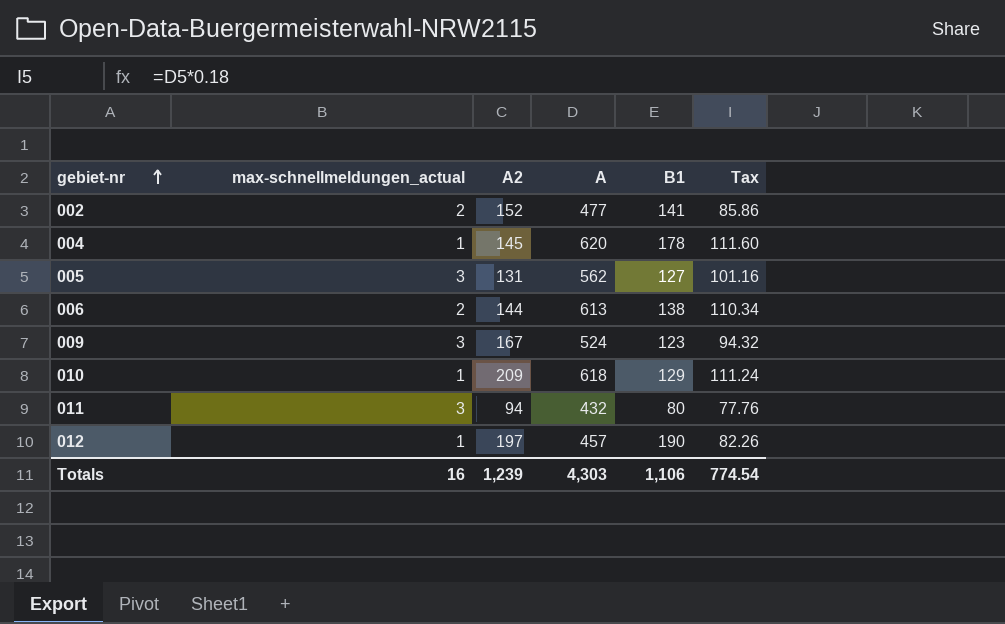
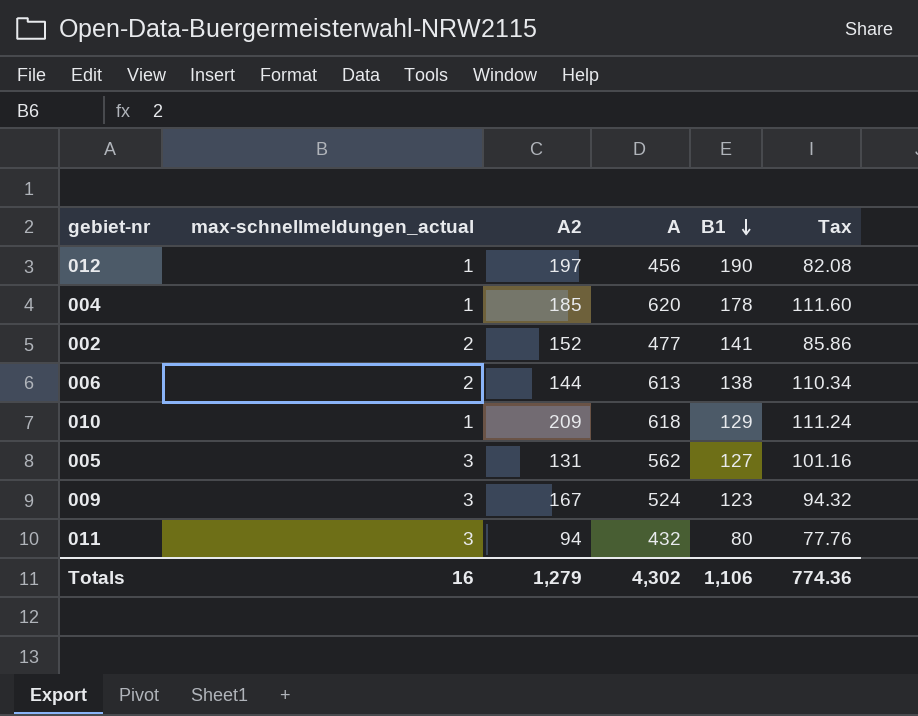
row order: gebiet-nr ascending -> B1 descending
012 | A: 457 -> 456
012 | Tax: 82.26 -> 82.08
004 | A2: 145 -> 185
Totals | A2: 1,239 -> 1,279
Totals | A: 4,303 -> 4,302
Totals | Tax: 774.54 -> 774.36

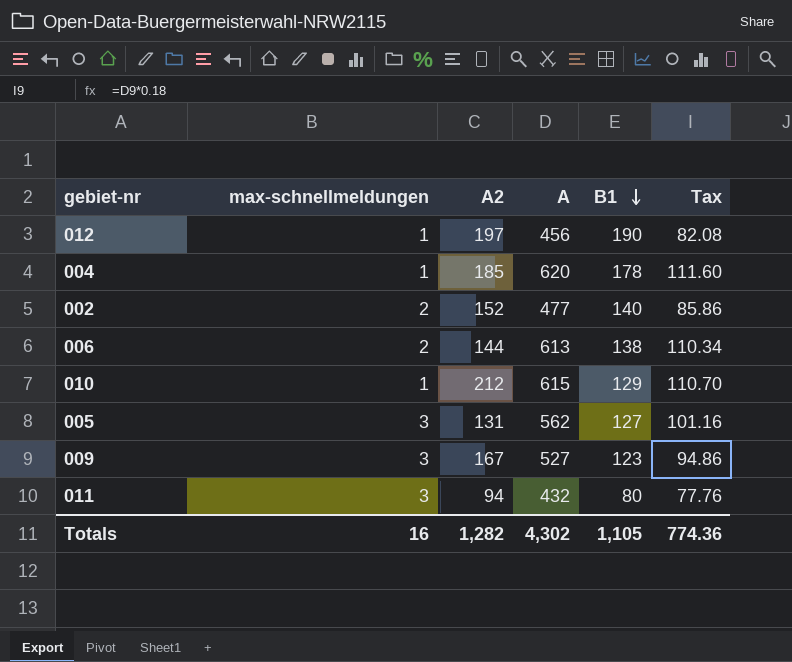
column name: max-schnellmeldungen_actual -> max-schnellmeldungen
002 | B1: 141 -> 140
010 | A2: 209 -> 212
010 | A: 618 -> 615
010 | Tax: 111.24 -> 110.70
009 | A: 524 -> 527
009 | Tax: 94.32 -> 94.86
Totals | A2: 1,279 -> 1,282
Totals | B1: 1,106 -> 1,105

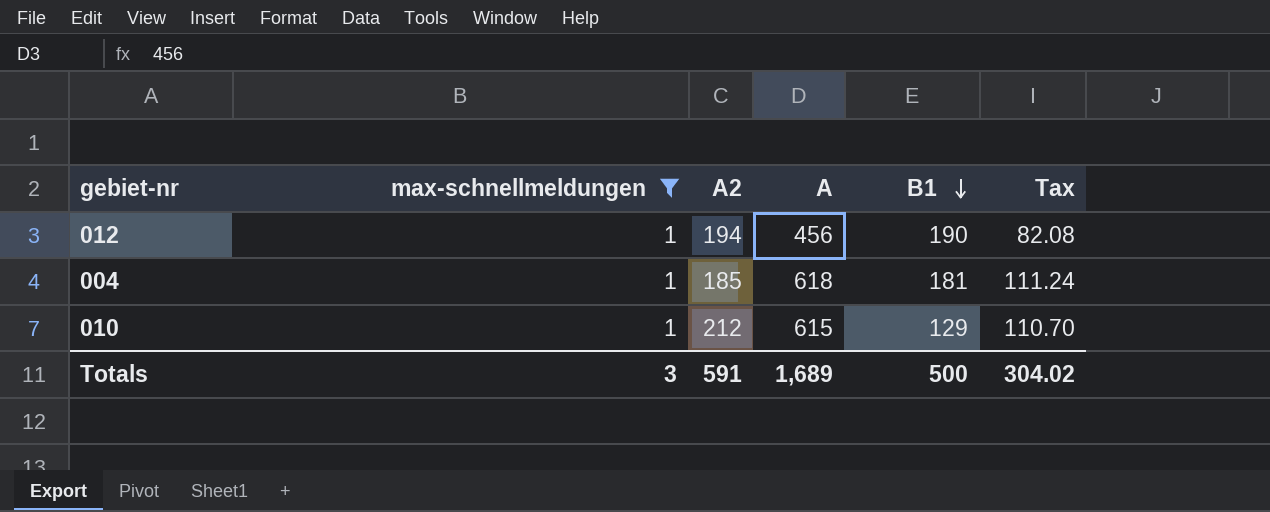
filter: none -> max-schnellmeldungen = 1
012 | A2: 197 -> 194
004 | A: 620 -> 618
004 | B1: 178 -> 181
004 | Tax: 111.60 -> 111.24
Totals | max-schnellmeldungen: 16 -> 3
Totals | A2: 1,282 -> 591
Totals | A: 4,302 -> 1,689
Totals | B1: 1,105 -> 500
Totals | Tax: 774.36 -> 304.02

